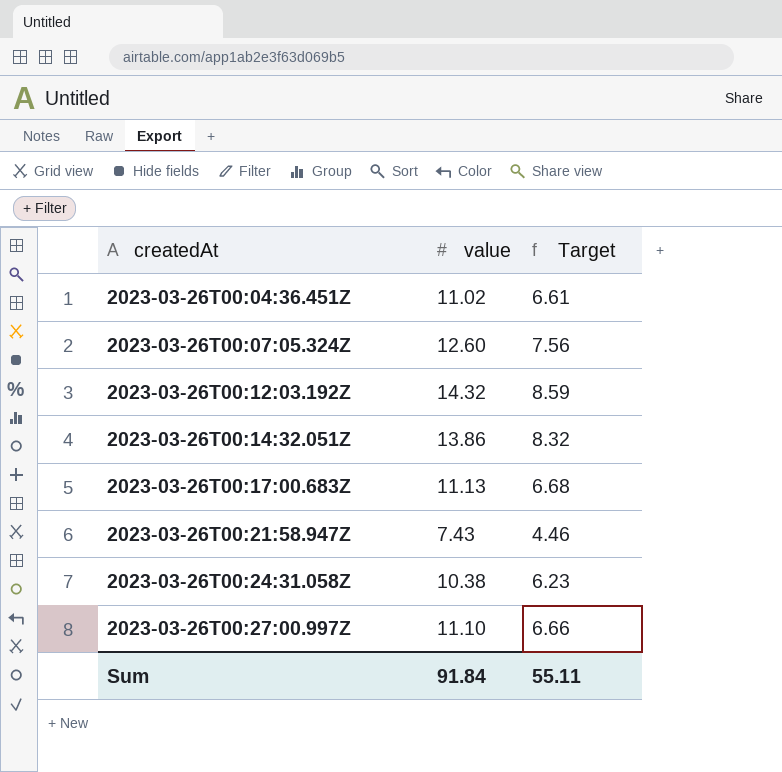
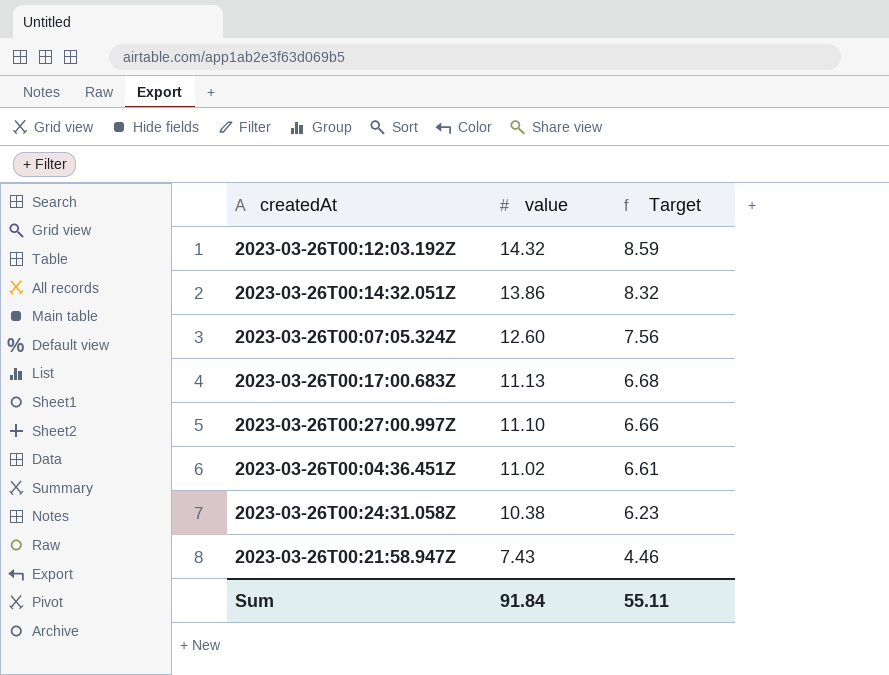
row order: createdAt ascending -> value descending

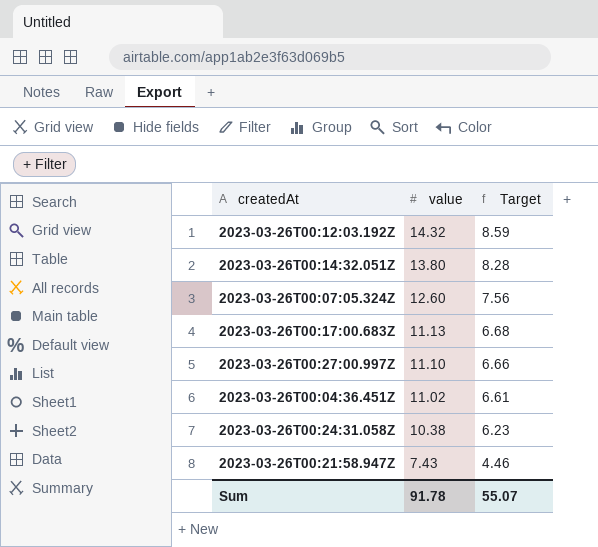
2023-03-26T00:14:32.051Z | value: 13.86 -> 13.80
2023-03-26T00:14:32.051Z | Target: 8.32 -> 8.28
Sum | value: 91.84 -> 91.78
Sum | Target: 55.11 -> 55.07

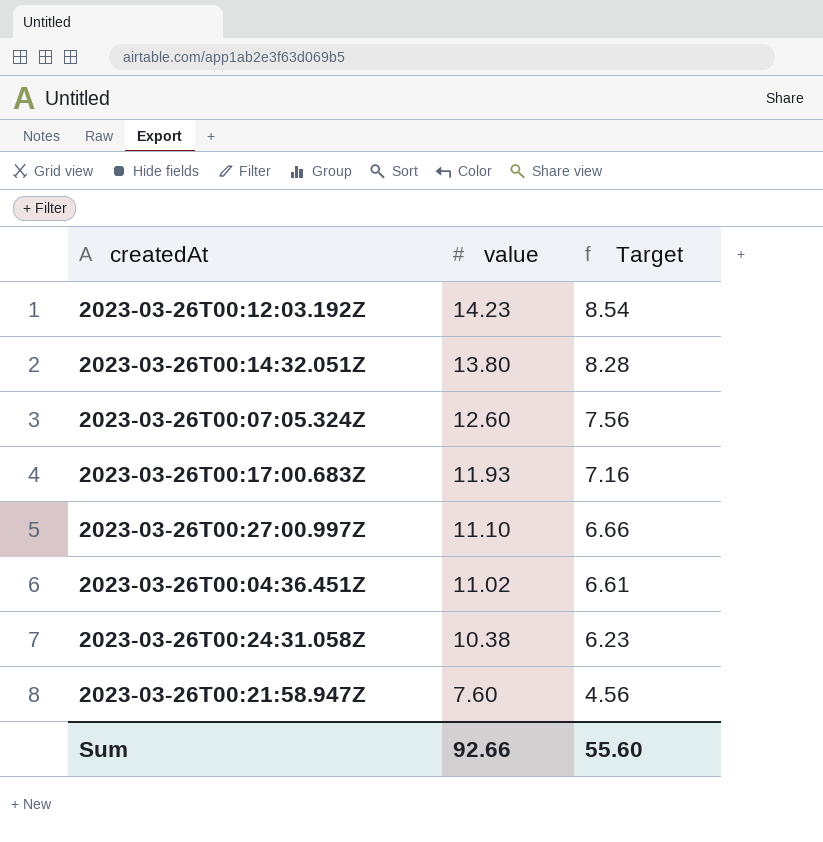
2023-03-26T00:12:03.192Z | value: 14.32 -> 14.23
2023-03-26T00:12:03.192Z | Target: 8.59 -> 8.54
2023-03-26T00:17:00.683Z | value: 11.13 -> 11.93
2023-03-26T00:17:00.683Z | Target: 6.68 -> 7.16
2023-03-26T00:21:58.947Z | value: 7.43 -> 7.60
2023-03-26T00:21:58.947Z | Target: 4.46 -> 4.56
Sum | value: 91.78 -> 92.66
Sum | Target: 55.07 -> 55.60

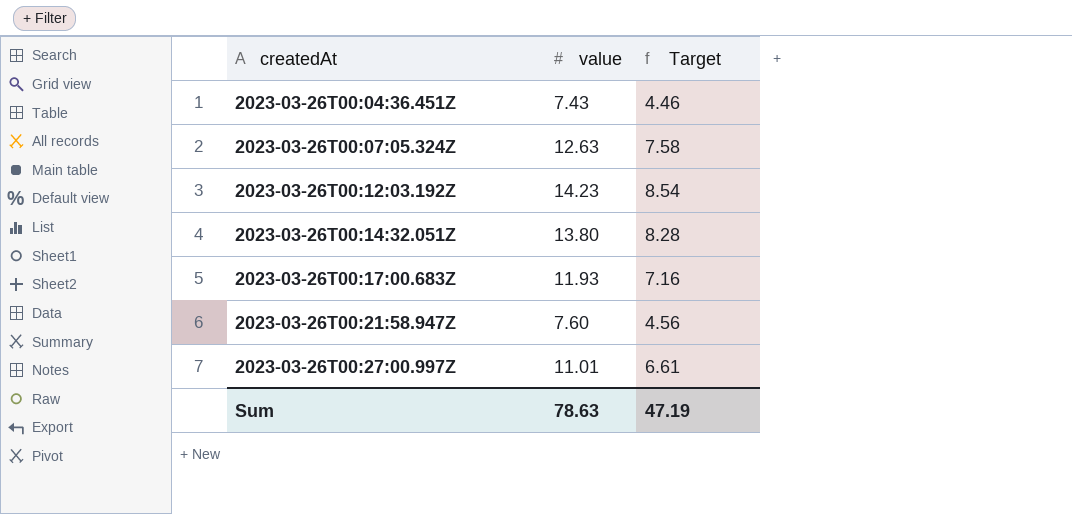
row order: value descending -> createdAt ascending
row 2023-03-26T00:24:31.058Z: 10.38 | 6.23 -> none
2023-03-26T00:04:36.451Z | value: 11.02 -> 7.43
2023-03-26T00:04:36.451Z | Target: 6.61 -> 4.46
2023-03-26T00:07:05.324Z | value: 12.60 -> 12.63
2023-03-26T00:07:05.324Z | Target: 7.56 -> 7.58
2023-03-26T00:27:00.997Z | value: 11.10 -> 11.01
2023-03-26T00:27:00.997Z | Target: 6.66 -> 6.61
Sum | value: 92.66 -> 78.63
Sum | Target: 55.60 -> 47.19

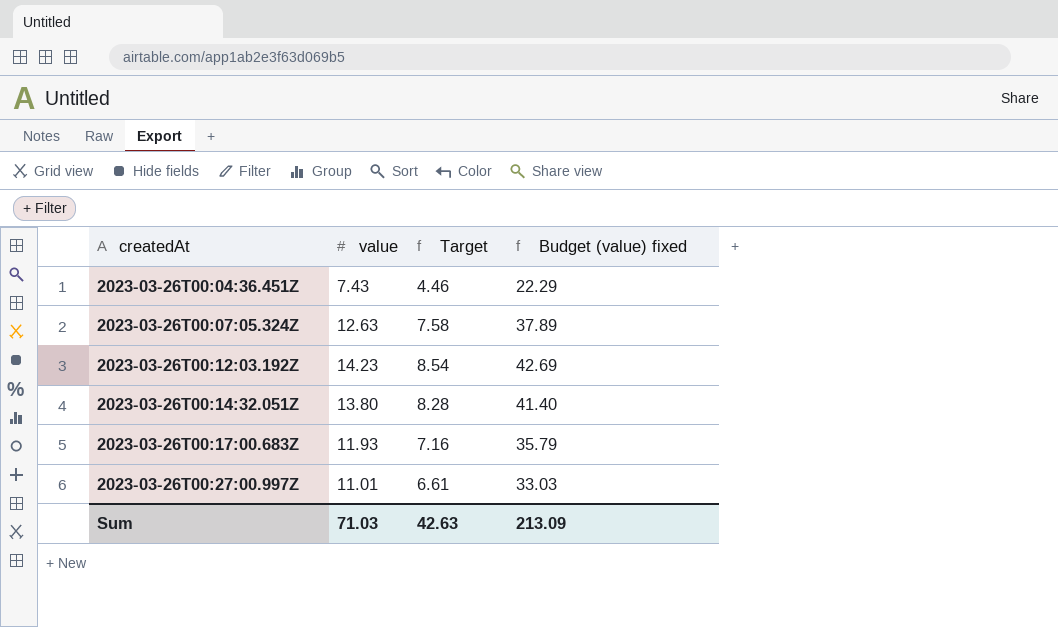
column Budget (value) fixed | formula: none -> [value] * 3
row 2023-03-26T00:21:58.947Z: 7.60 | 4.56 -> none
Sum | value: 78.63 -> 71.03
Sum | Target: 47.19 -> 42.63

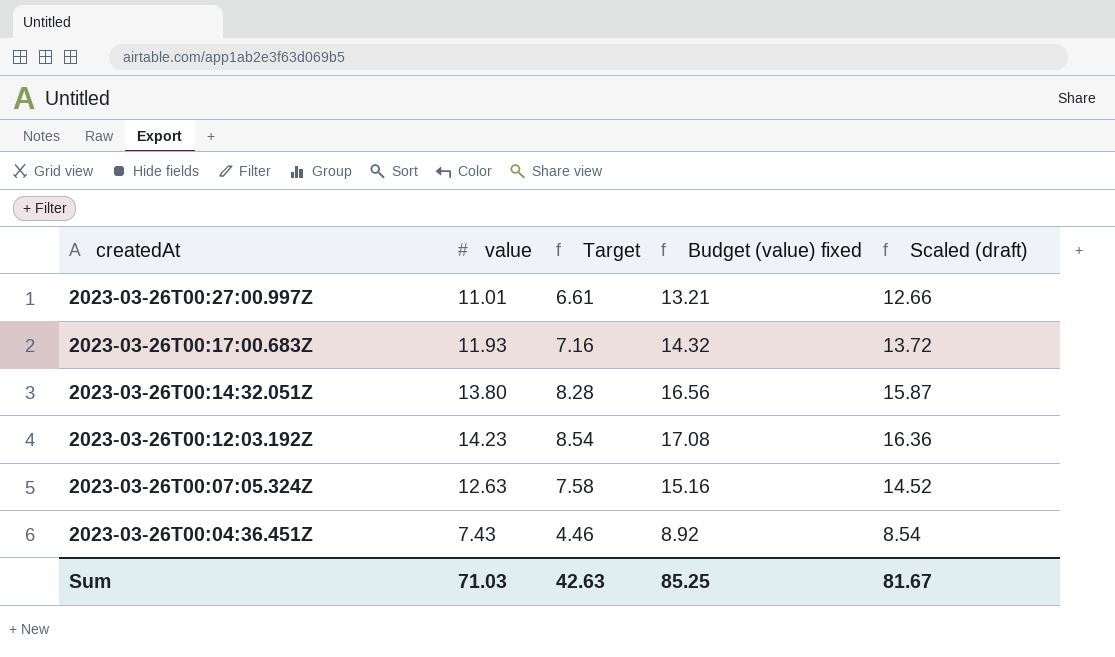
row order: createdAt ascending -> createdAt descending
column Budget (value) fixed | formula: [value] * 3 -> [value] * 1.2
column Scaled (draft) | formula: none -> [value] * 1.15
Sum | Budget (value) fixed: 213.09 -> 85.25

